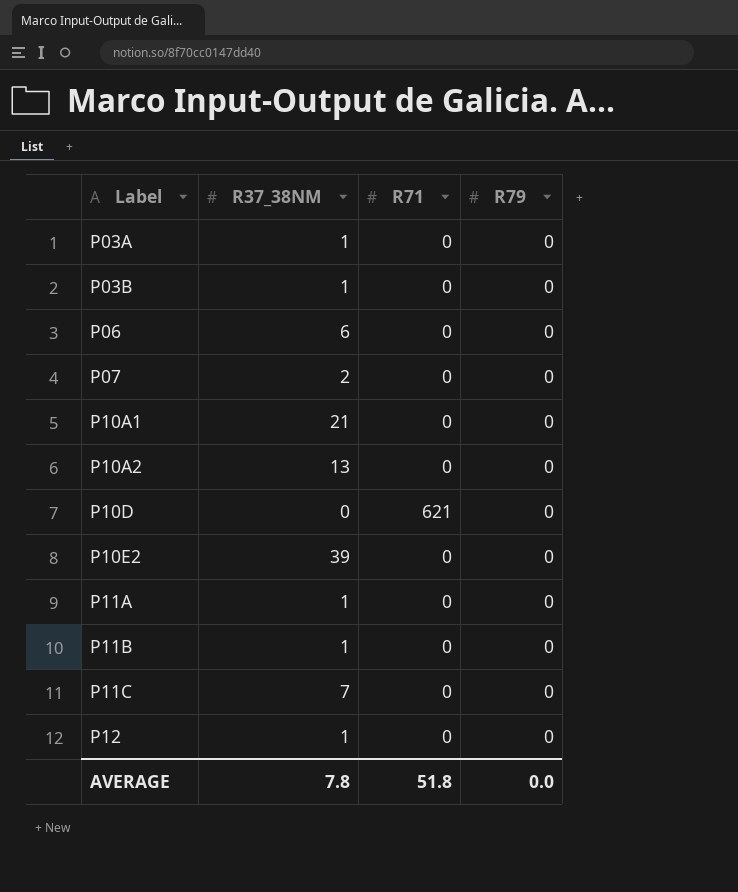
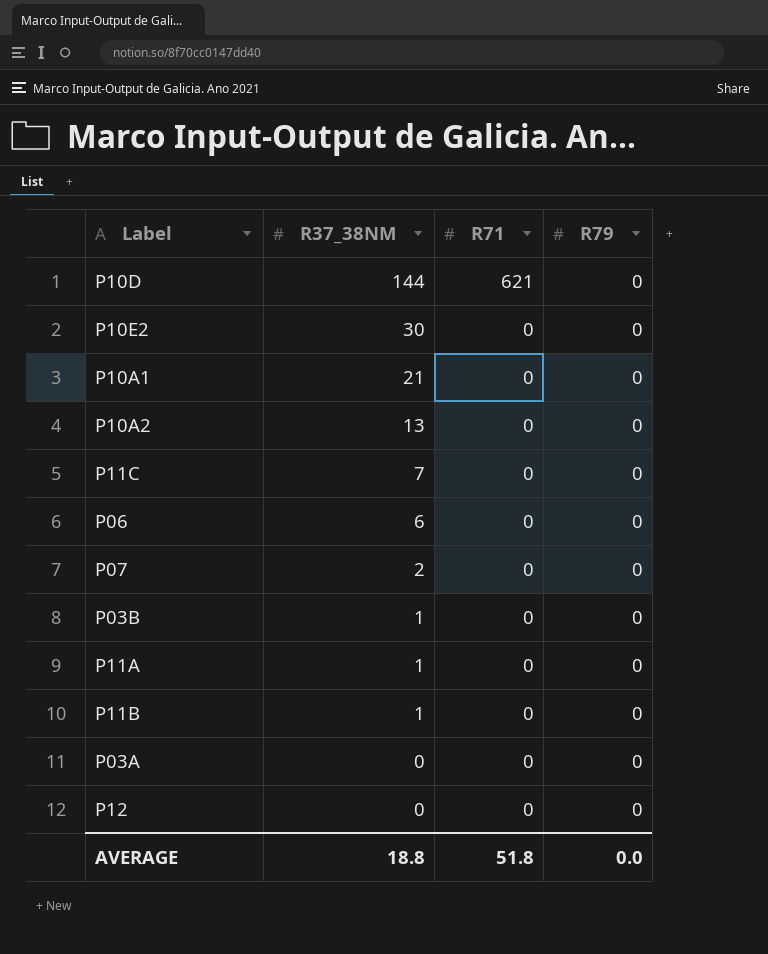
row order: Label ascending -> R37_38NM descending
P10D | R37_38NM: 0 -> 144
P10E2 | R37_38NM: 39 -> 30
P03A | R37_38NM: 1 -> 0
P12 | R37_38NM: 1 -> 0
AVERAGE | R37_38NM: 7.8 -> 18.8

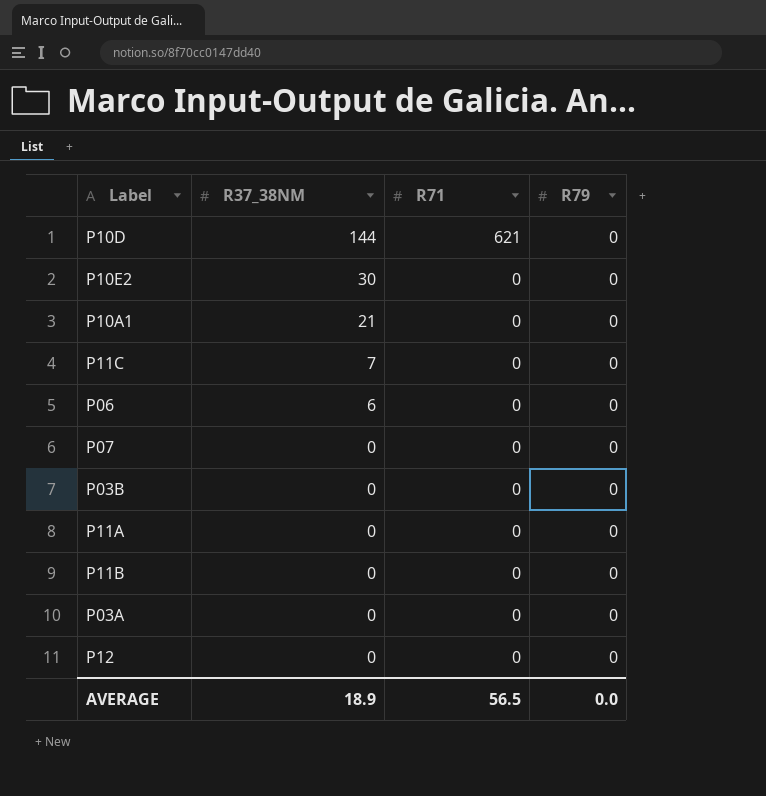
row P10A2: 13 | 0 | 0 -> none
P07 | R37_38NM: 2 -> 0
P03B | R37_38NM: 1 -> 0
P11A | R37_38NM: 1 -> 0
P11B | R37_38NM: 1 -> 0
AVERAGE | R37_38NM: 18.8 -> 18.9
AVERAGE | R71: 51.8 -> 56.5

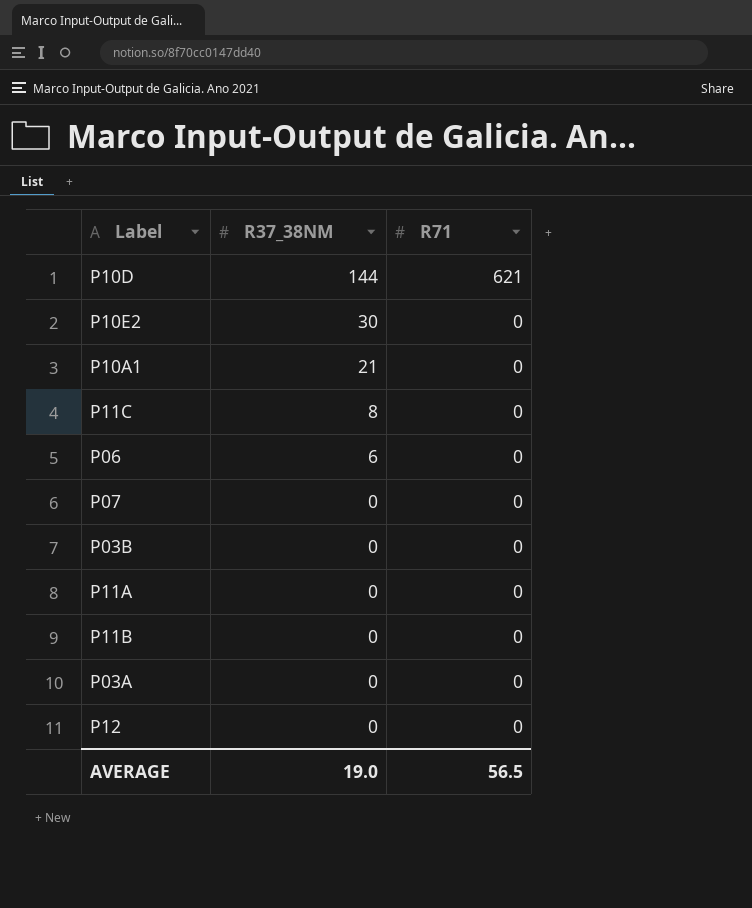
column R79 | position: 4 -> none
P11C | R37_38NM: 7 -> 8
AVERAGE | R37_38NM: 18.9 -> 19.0

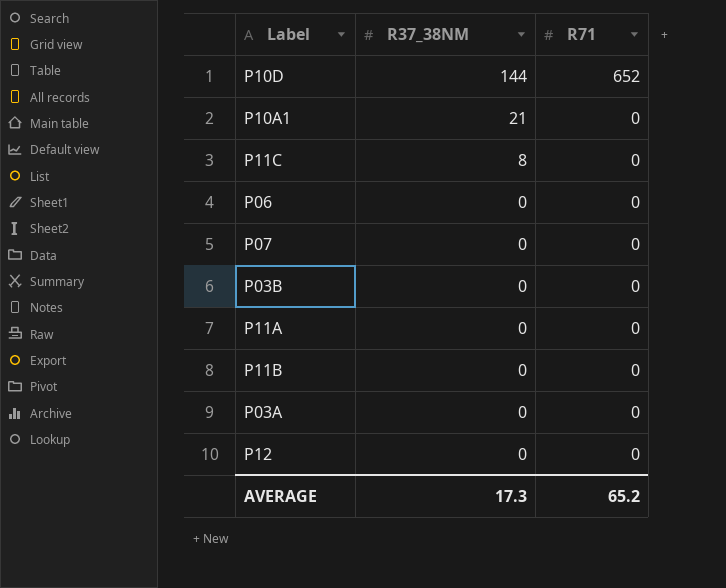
row P10E2: 30 | 0 -> none
P10D | R71: 621 -> 652
P06 | R37_38NM: 6 -> 0
AVERAGE | R37_38NM: 19.0 -> 17.3
AVERAGE | R71: 56.5 -> 65.2

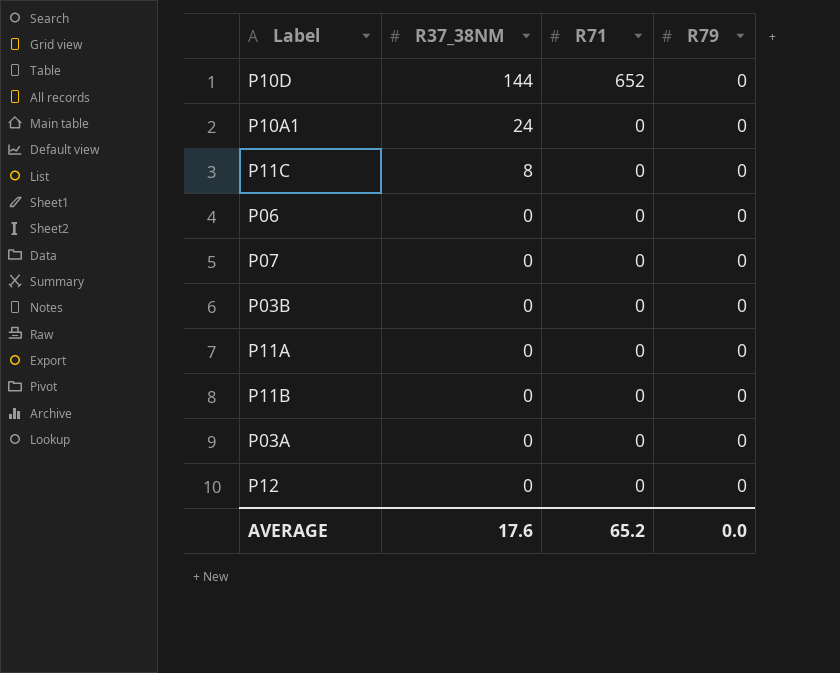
column R79 | position: none -> 4
P10A1 | R37_38NM: 21 -> 24
AVERAGE | R37_38NM: 17.3 -> 17.6

